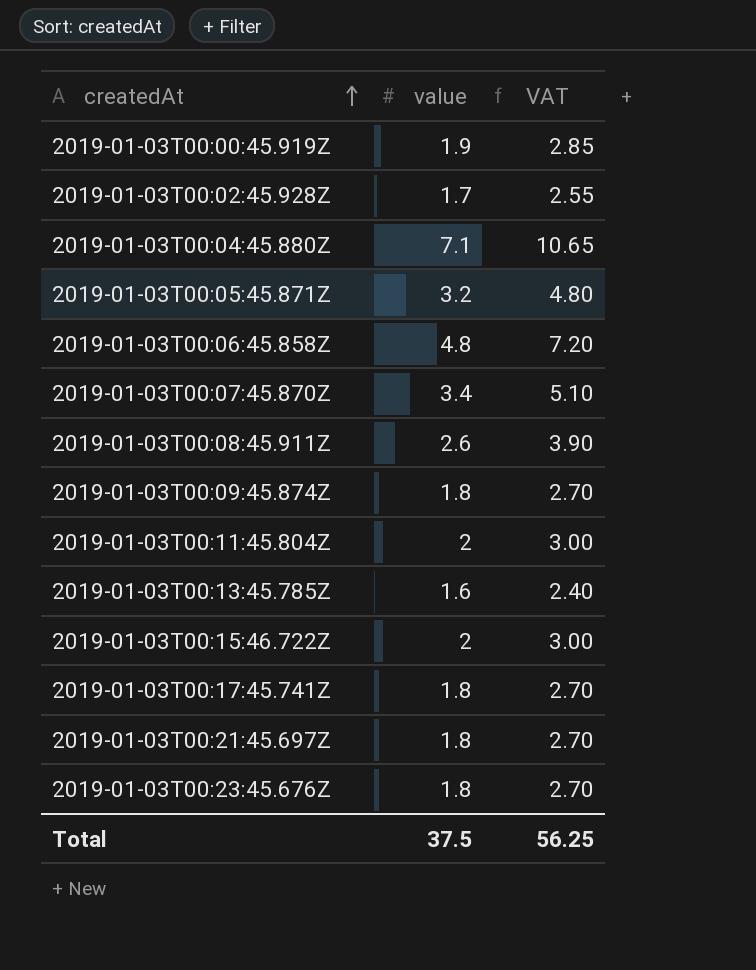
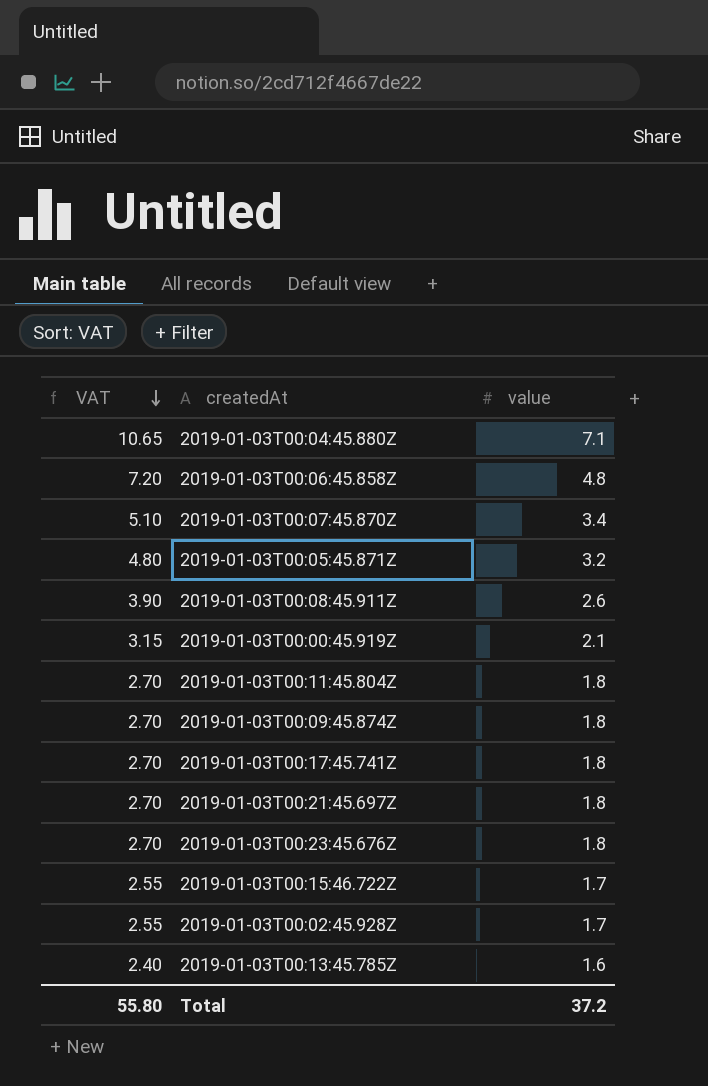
row order: createdAt ascending -> VAT descending
column VAT | position: 3 -> 1
2019-01-03T00:00:45.919Z | VAT: 2.85 -> 3.15
2019-01-03T00:00:45.919Z | value: 1.9 -> 2.1
2019-01-03T00:11:45.804Z | VAT: 3.00 -> 2.70
2019-01-03T00:11:45.804Z | value: 2 -> 1.8
2019-01-03T00:15:46.722Z | VAT: 3.00 -> 2.55
2019-01-03T00:15:46.722Z | value: 2 -> 1.7
Total | VAT: 56.25 -> 55.80
Total | value: 37.5 -> 37.2

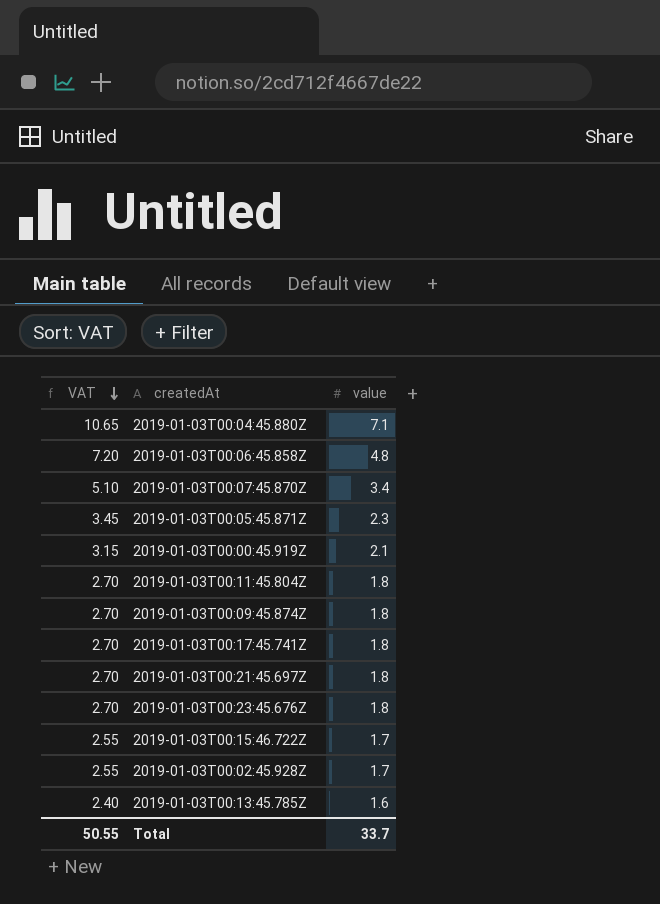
row 2019-01-03T00:08:45.911Z: 3.90 | 2.6 -> none
2019-01-03T00:05:45.871Z | VAT: 4.80 -> 3.45
2019-01-03T00:05:45.871Z | value: 3.2 -> 2.3
Total | VAT: 55.80 -> 50.55
Total | value: 37.2 -> 33.7

